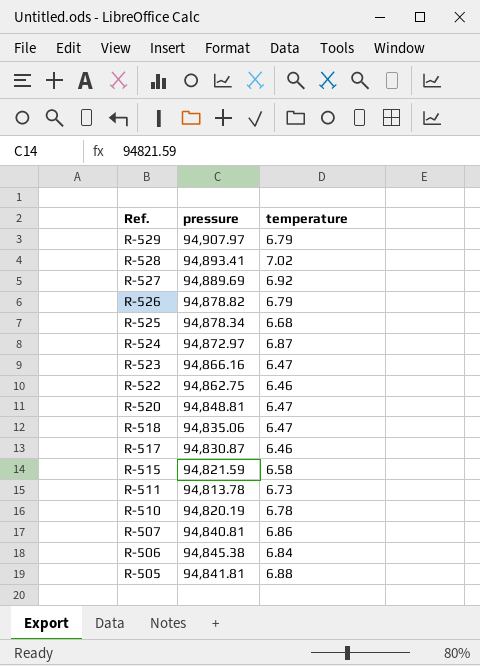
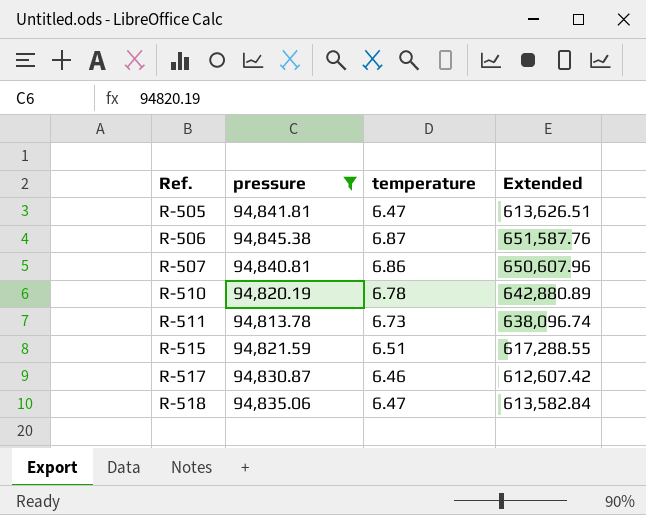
filter: none -> pressure <= 94,845.38
row order: Ref. descending -> Ref. ascending
column Extended | formula: none -> [pressure] * [temperature]
R-505 | temperature: 6.88 -> 6.47
R-506 | temperature: 6.84 -> 6.87
R-515 | temperature: 6.58 -> 6.51

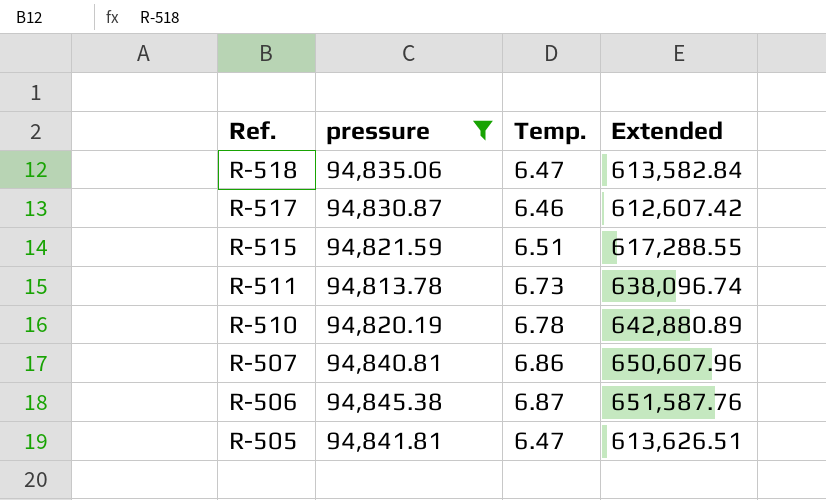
row order: Ref. ascending -> Ref. descending
column name: temperature -> Temp.

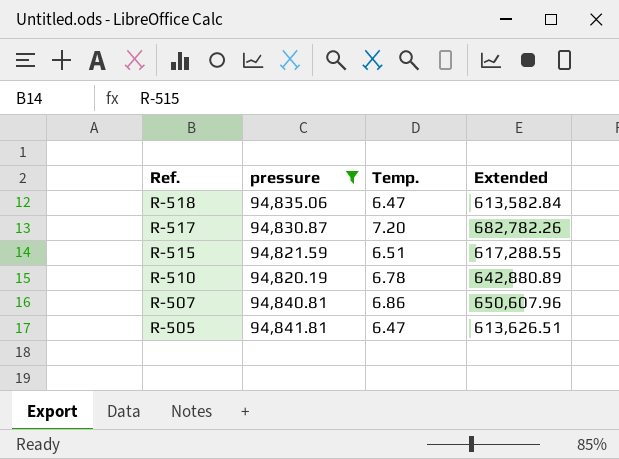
row R-511: 94,813.78 | 6.73 | 638,096.74 -> none
row R-506: 94,845.38 | 6.87 | 651,587.76 -> none
R-517 | Temp.: 6.46 -> 7.20
R-517 | Extended: 612,607.42 -> 682,782.26

